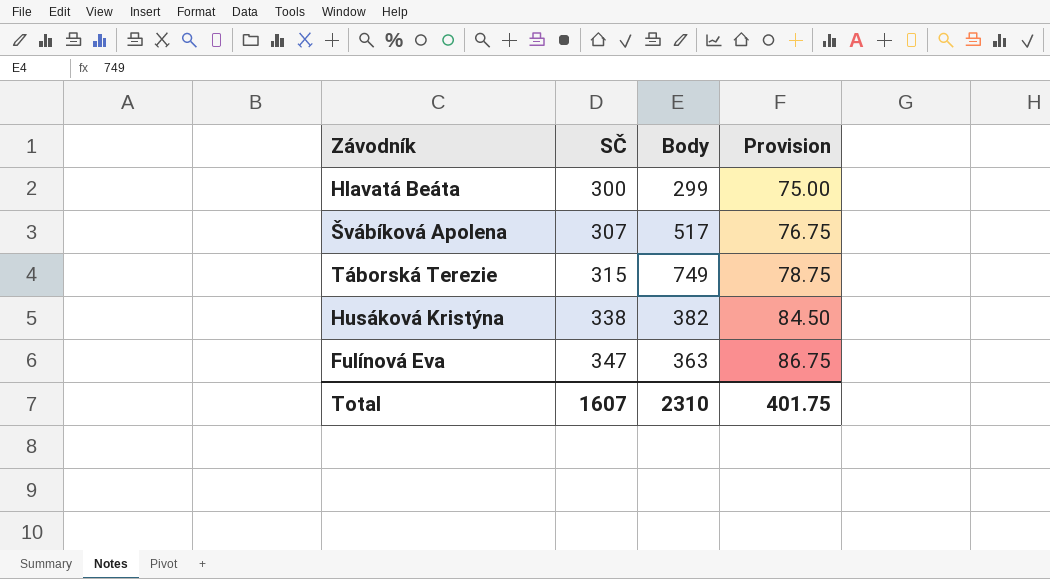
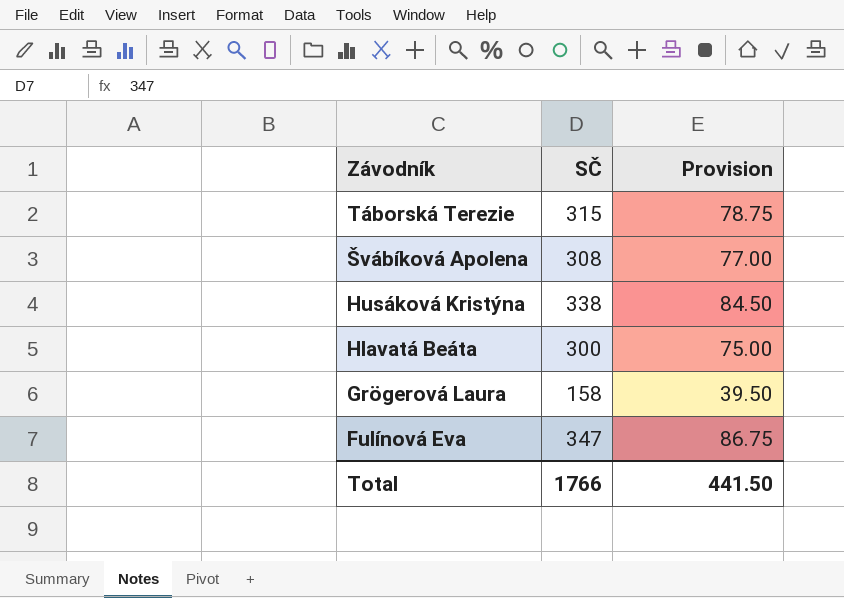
row order: SČ ascending -> Závodník descending
column Body | position: 3 -> none
Švábíková Apolena | SČ: 307 -> 308
Švábíková Apolena | Provision: 76.75 -> 77.00
row Grögerová Laura: none -> 158 | 39.50
Total | SČ: 1607 -> 1766
Total | Provision: 401.75 -> 441.50

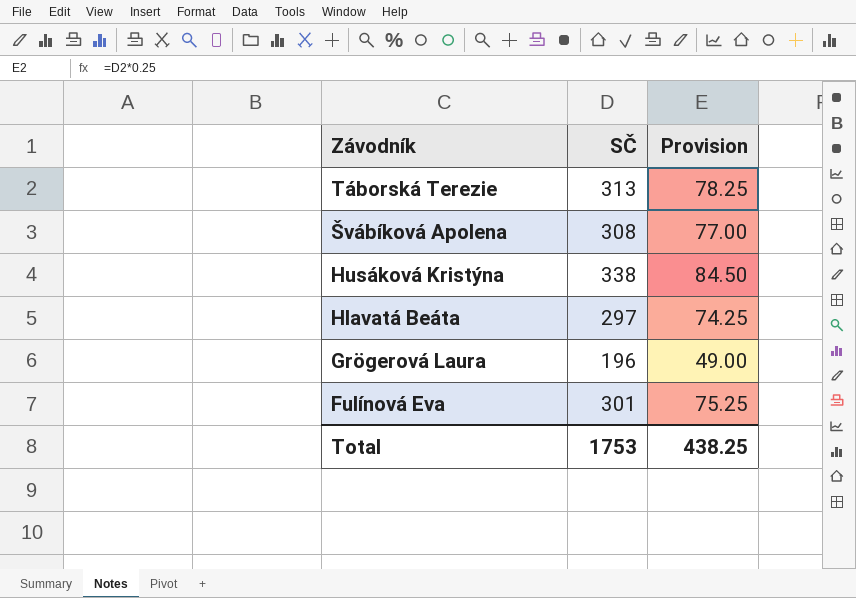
Táborská Terezie | SČ: 315 -> 313
Táborská Terezie | Provision: 78.75 -> 78.25
Hlavatá Beáta | SČ: 300 -> 297
Hlavatá Beáta | Provision: 75.00 -> 74.25
Grögerová Laura | SČ: 158 -> 196
Grögerová Laura | Provision: 39.50 -> 49.00
Fulínová Eva | SČ: 347 -> 301
Fulínová Eva | Provision: 86.75 -> 75.25
Total | SČ: 1766 -> 1753
Total | Provision: 441.50 -> 438.25

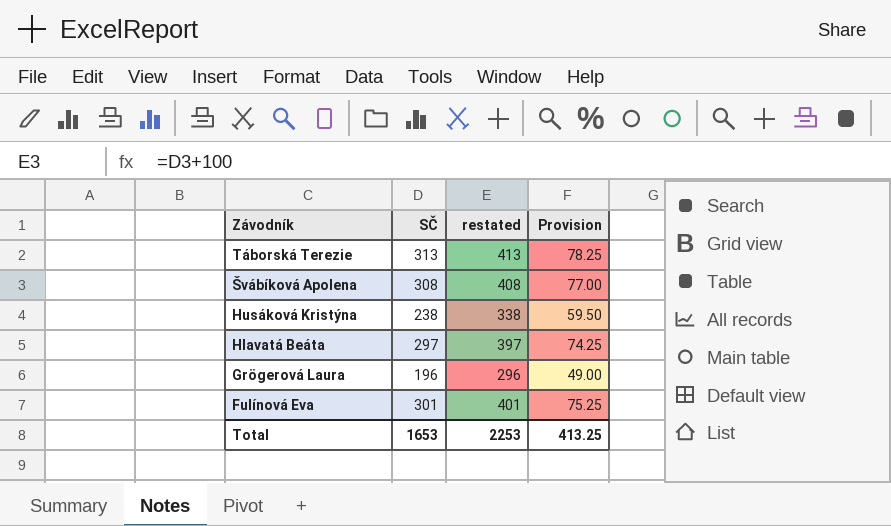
column restated | formula: none -> [SČ] + 100
Husáková Kristýna | SČ: 338 -> 238
Husáková Kristýna | Provision: 84.50 -> 59.50
Total | SČ: 1753 -> 1653
Total | Provision: 438.25 -> 413.25

